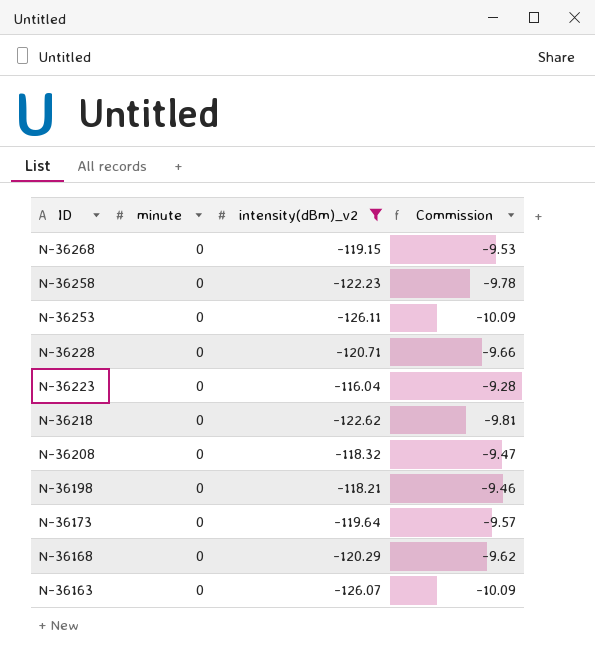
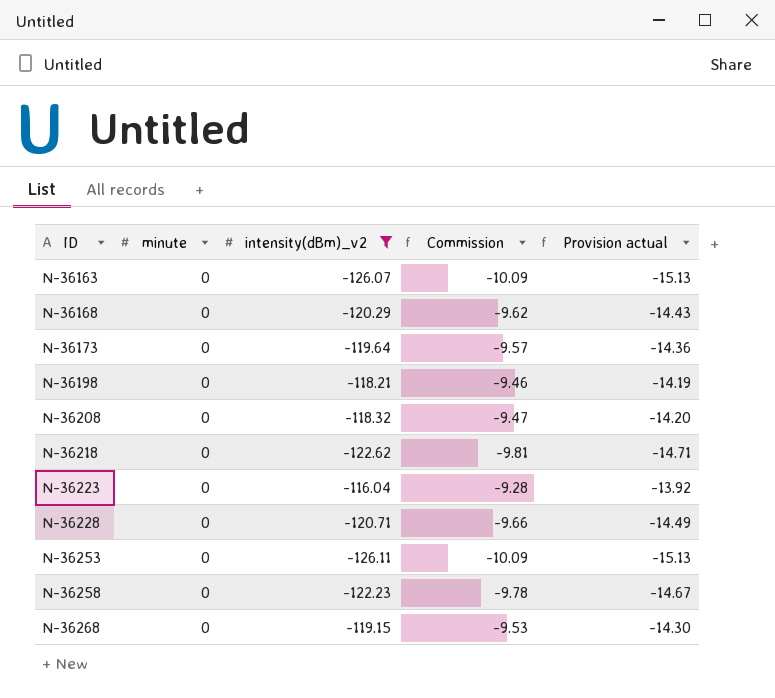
row order: ID descending -> ID ascending
column Provision actual | formula: none -> [intensity(dBm)_v2] * 0.12

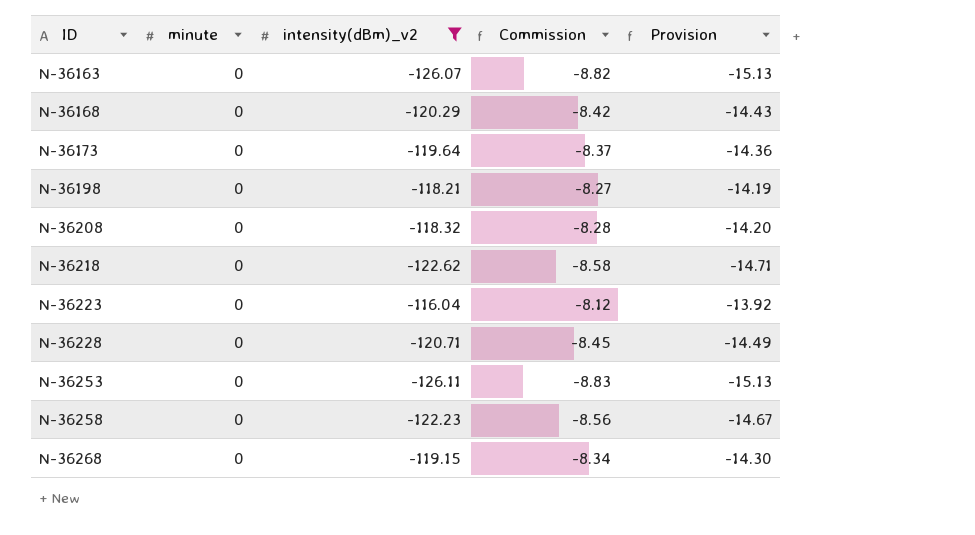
column Commission | formula: [intensity(dBm)_v2] * 0.08 -> [intensity(dBm)_v2] * 0.07
column name: Provision actual -> Provision

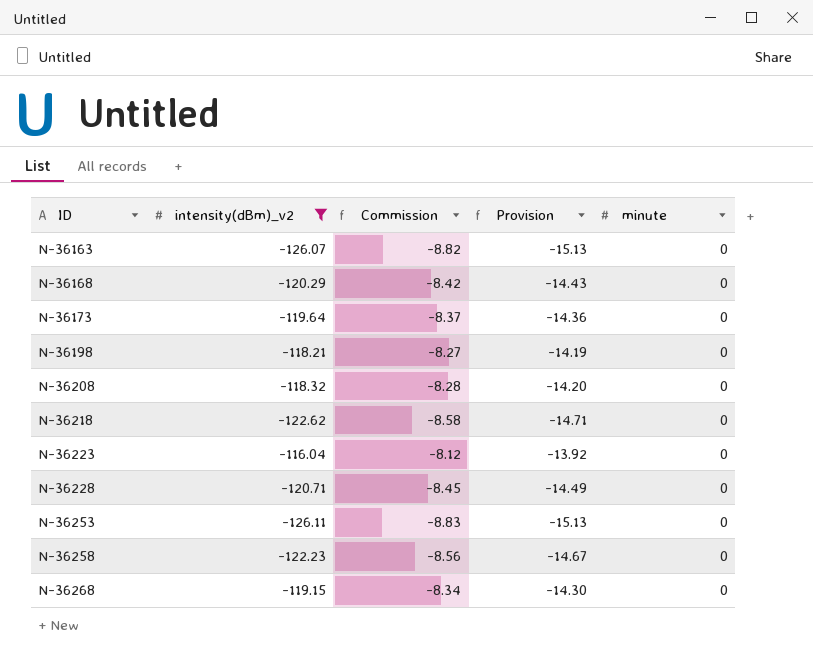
column minute | position: 2 -> 5

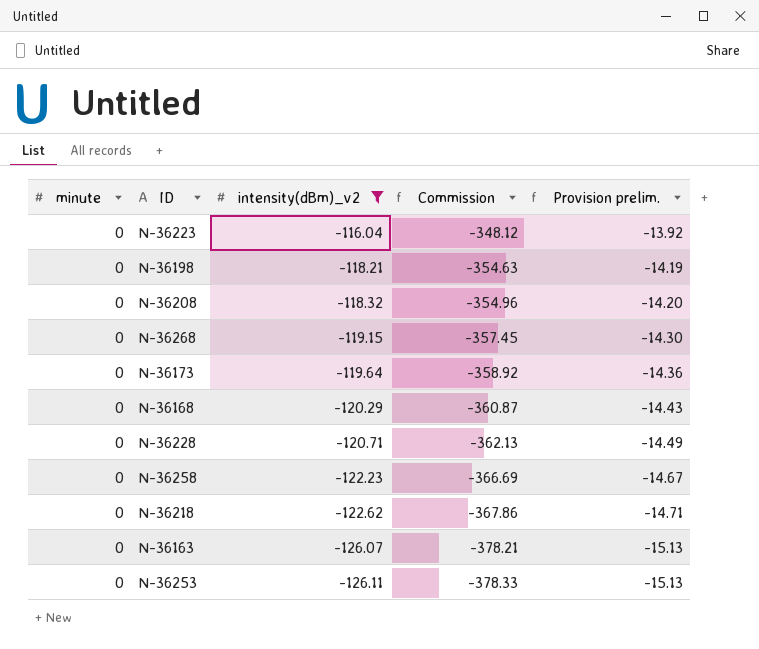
row order: ID ascending -> intensity(dBm)_v2 descending
column minute | position: 5 -> 1
column Commission | formula: [intensity(dBm)_v2] * 0.07 -> [intensity(dBm)_v2] * 3
column name: Provision -> Provision prelim.

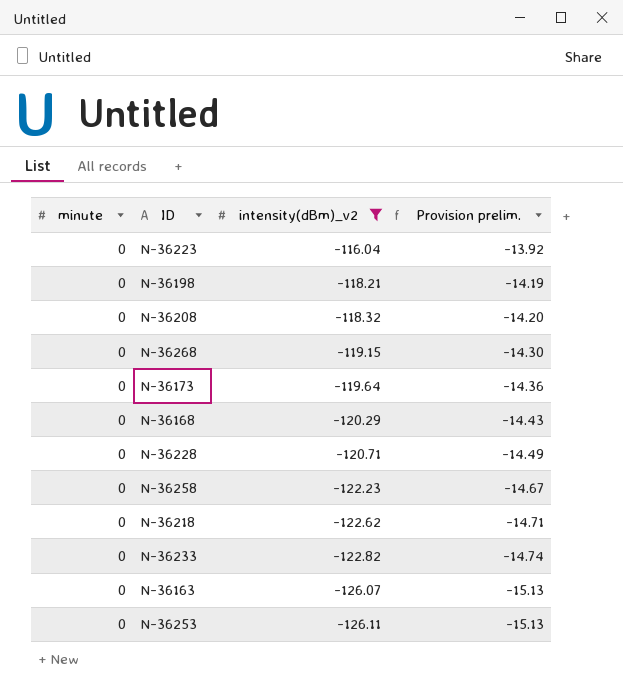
column Commission | formula: [intensity(dBm)_v2] * 3 -> none
row N-36233: none -> 0 | -122.82 | -14.74

